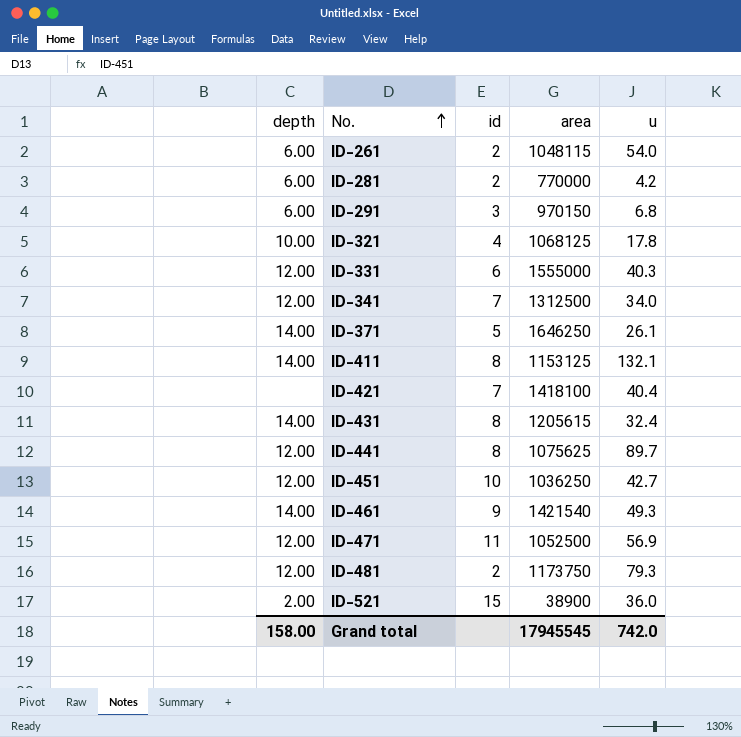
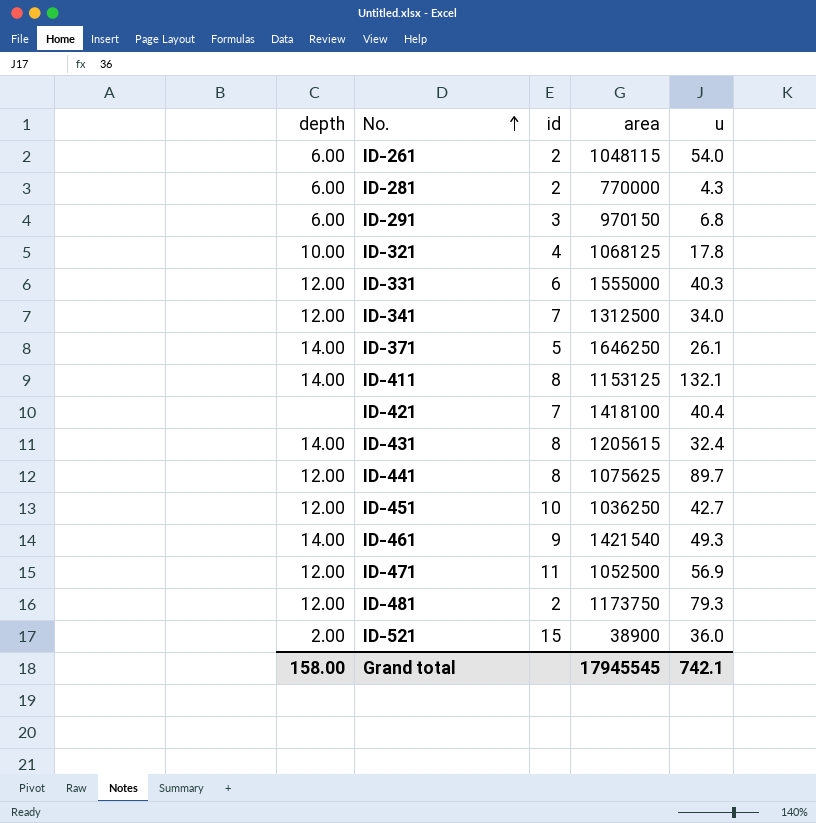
ID-281 | u: 4.2 -> 4.3
Grand total | u: 742.0 -> 742.1

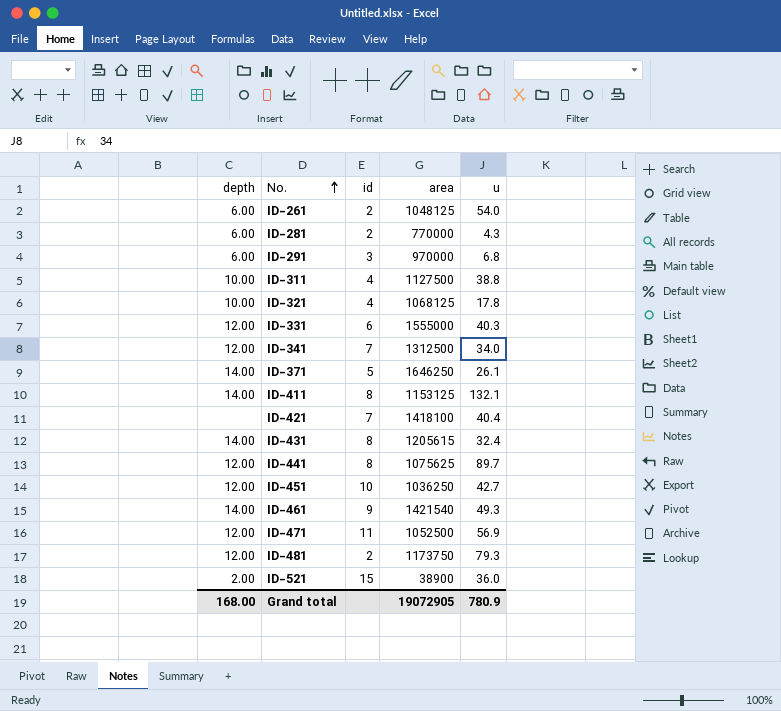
ID-261 | area: 1048115 -> 1048125
ID-291 | area: 970150 -> 970000
row ID-311: none -> 10.00 | 4 | 1127500 | 38.8
Grand total | depth: 158.00 -> 168.00
Grand total | area: 17945545 -> 19072905
Grand total | u: 742.1 -> 780.9

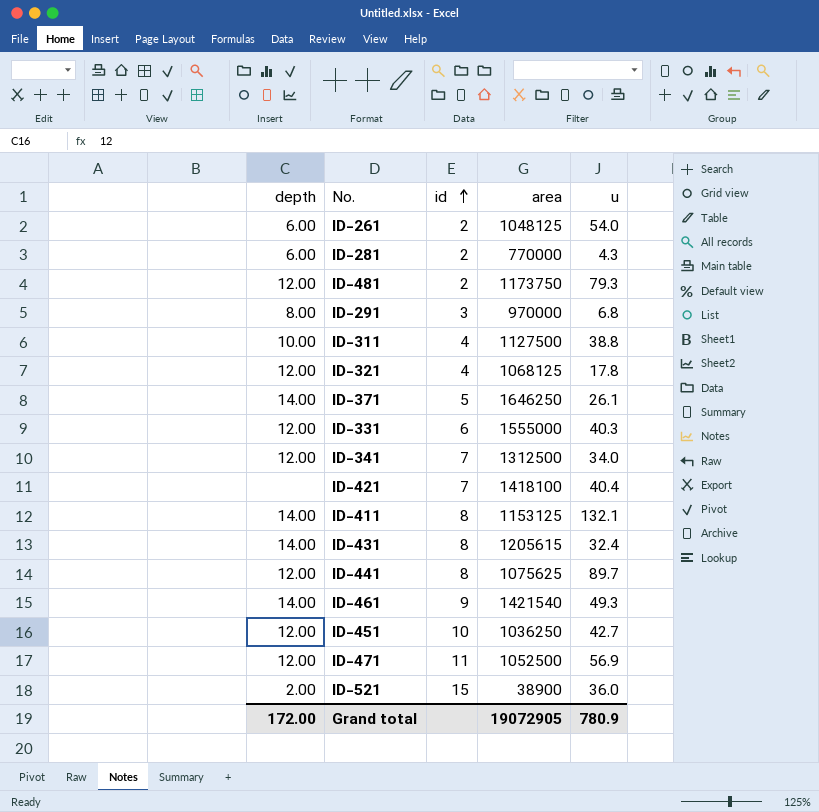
row order: No. ascending -> id ascending
ID-291 | depth: 6.00 -> 8.00
ID-321 | depth: 10.00 -> 12.00
Grand total | depth: 168.00 -> 172.00

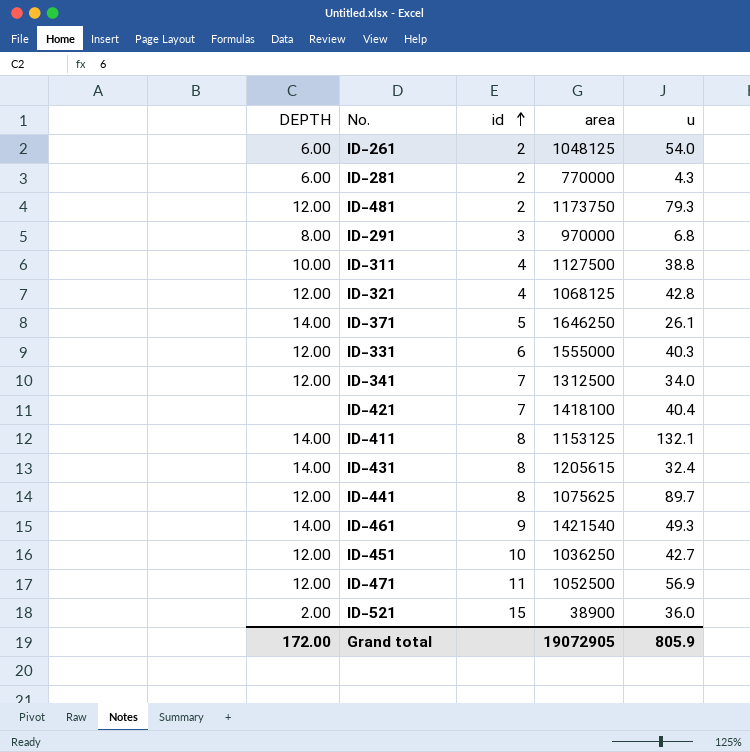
column name: depth -> DEPTH
ID-321 | u: 17.8 -> 42.8
Grand total | u: 780.9 -> 805.9

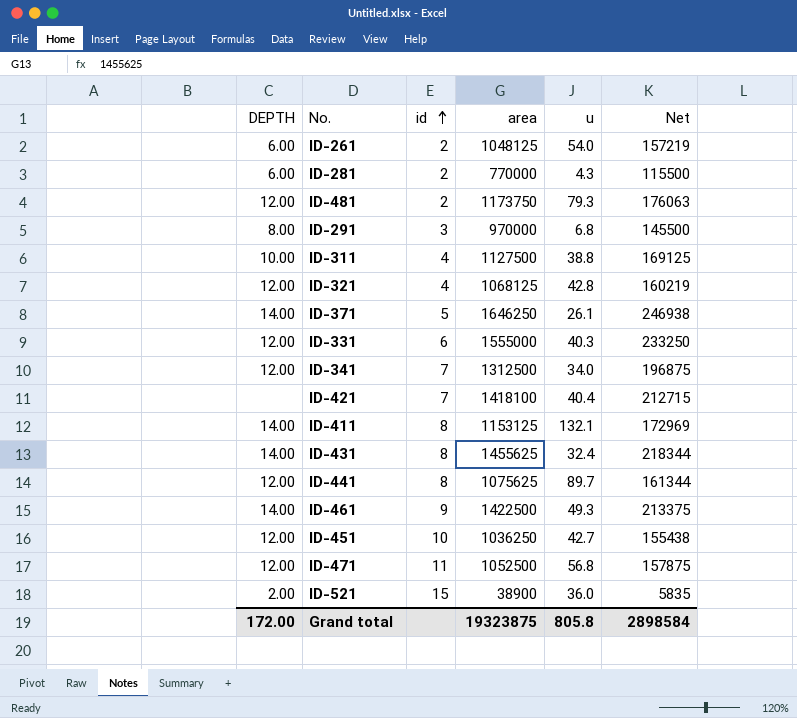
column Net | formula: none -> [area] * 0.15
ID-431 | area: 1205615 -> 1455625
ID-461 | area: 1421540 -> 1422500
ID-471 | u: 56.9 -> 56.8
Grand total | area: 19072905 -> 19323875
Grand total | u: 805.9 -> 805.8

